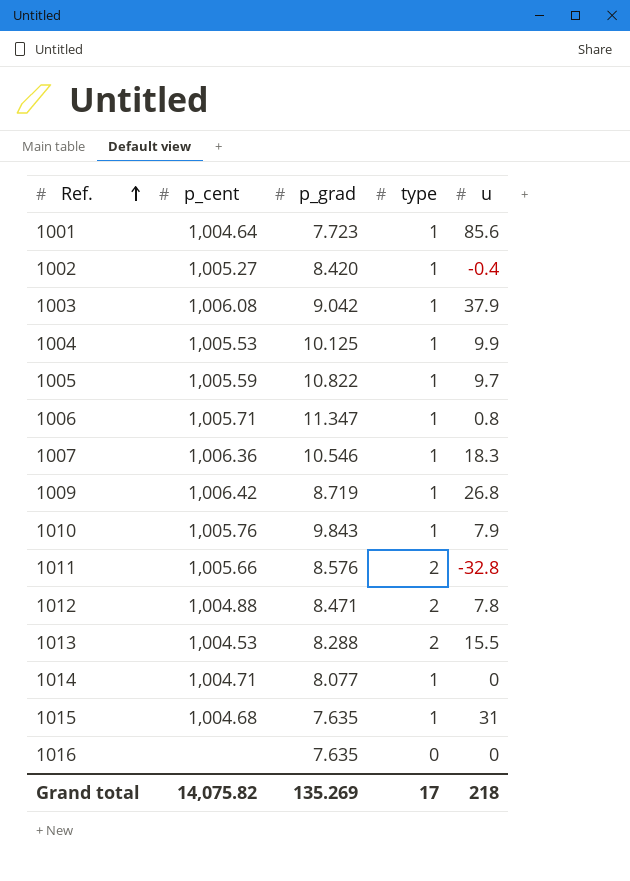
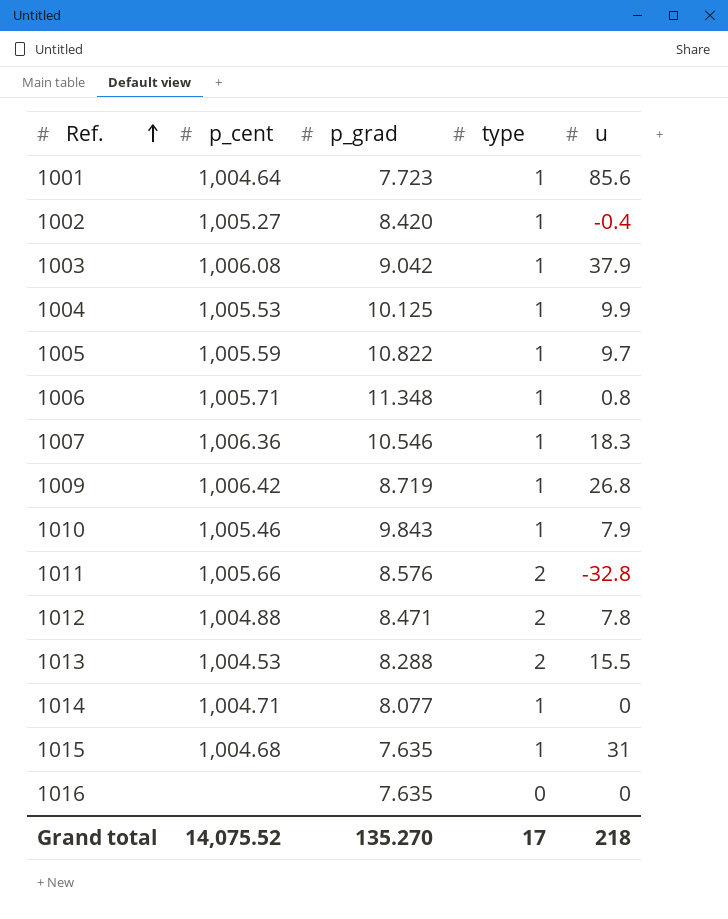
1006 | p_grad: 11.347 -> 11.348
1010 | p_cent: 1,005.76 -> 1,005.46
Grand total | p_cent: 14,075.82 -> 14,075.52
Grand total | p_grad: 135.269 -> 135.270

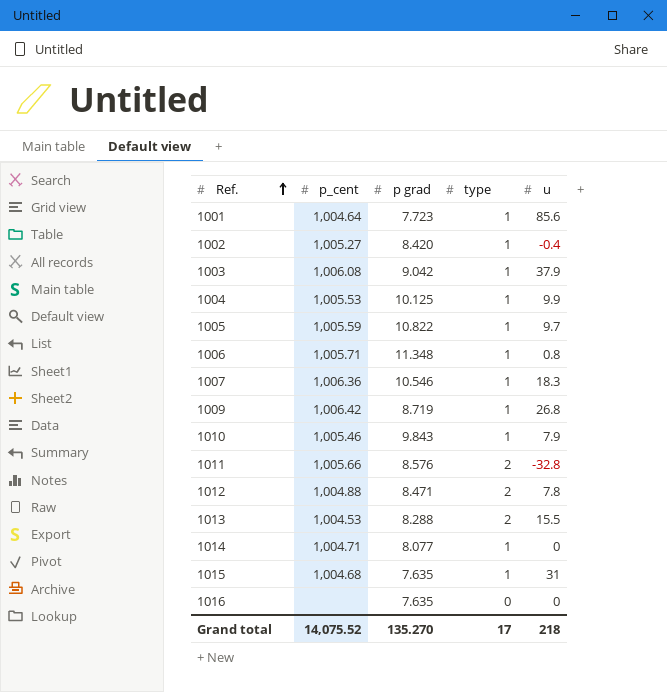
column name: p_grad -> p grad

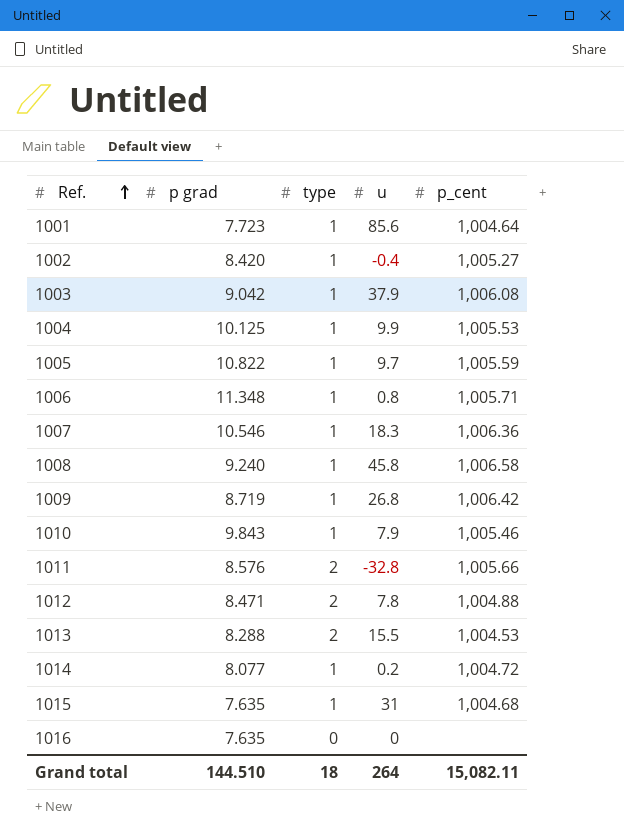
column p_cent | position: 2 -> 5
row 1008: none -> 9.240 | 1 | 45.8 | 1,006.58
1014 | u: 0 -> 0.2
1014 | p_cent: 1,004.71 -> 1,004.72
Grand total | p grad: 135.270 -> 144.510
Grand total | type: 17 -> 18
Grand total | u: 218 -> 264
Grand total | p_cent: 14,075.52 -> 15,082.11

